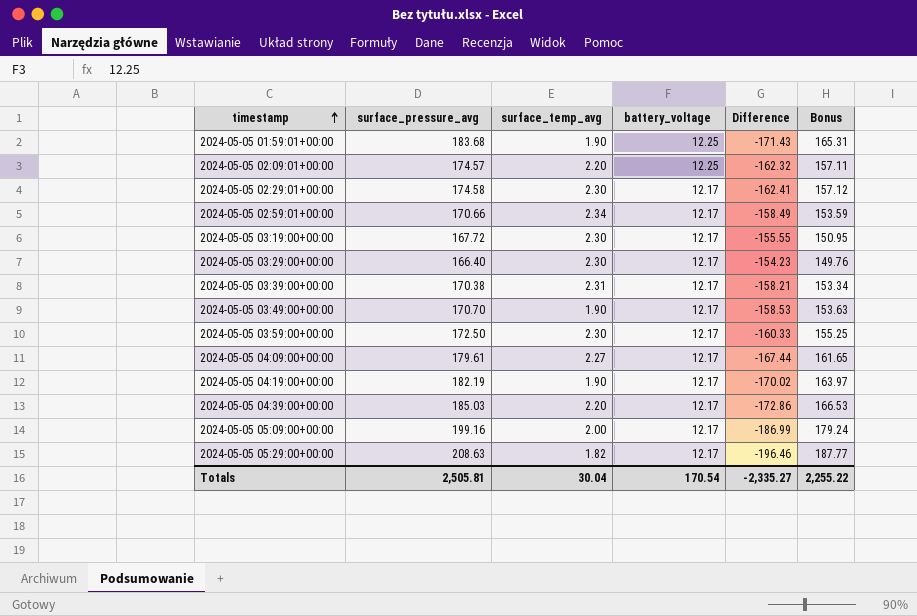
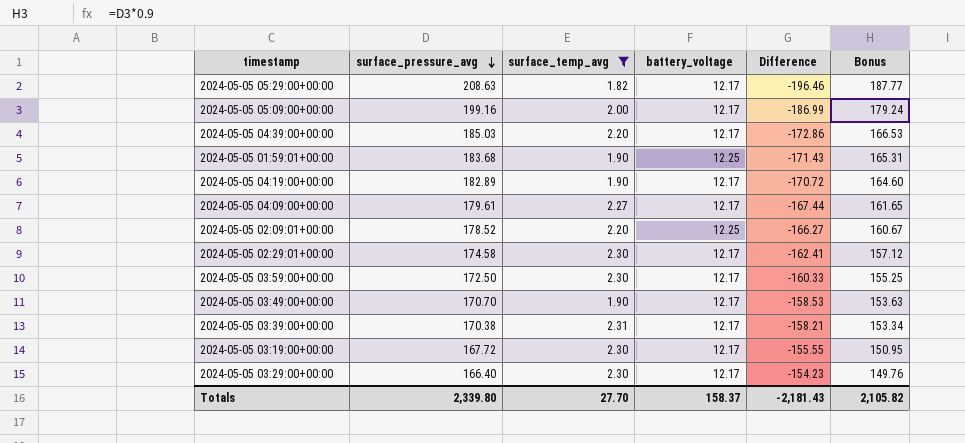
filter: none -> surface_temp_avg != 2.34
row order: timestamp ascending -> surface_pressure_avg descending
2024-05-05 04:19:00+00:00 | surface_pressure_avg: 182.19 -> 182.89
2024-05-05 04:19:00+00:00 | Difference: -170.02 -> -170.72
2024-05-05 04:19:00+00:00 | Bonus: 163.97 -> 164.60
2024-05-05 02:09:01+00:00 | surface_pressure_avg: 174.57 -> 178.52
2024-05-05 02:09:01+00:00 | Difference: -162.32 -> -166.27
2024-05-05 02:09:01+00:00 | Bonus: 157.11 -> 160.67
Totals | surface_pressure_avg: 2,505.81 -> 2,339.80
Totals | surface_temp_avg: 30.04 -> 27.70
Totals | battery_voltage: 170.54 -> 158.37
Totals | Difference: -2,335.27 -> -2,181.43
Totals | Bonus: 2,255.22 -> 2,105.82

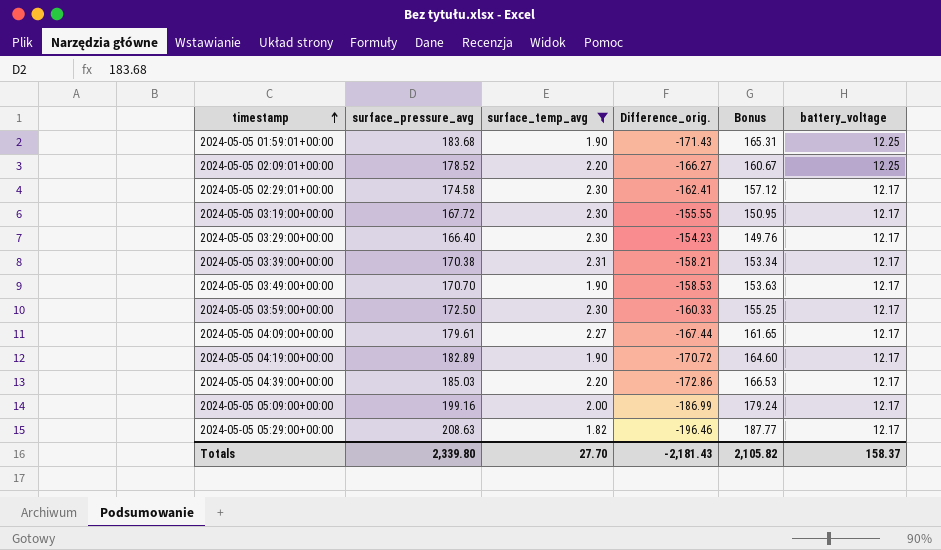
row order: surface_pressure_avg descending -> timestamp ascending
column name: Difference -> Difference_orig.
column battery_voltage | position: 4 -> 6

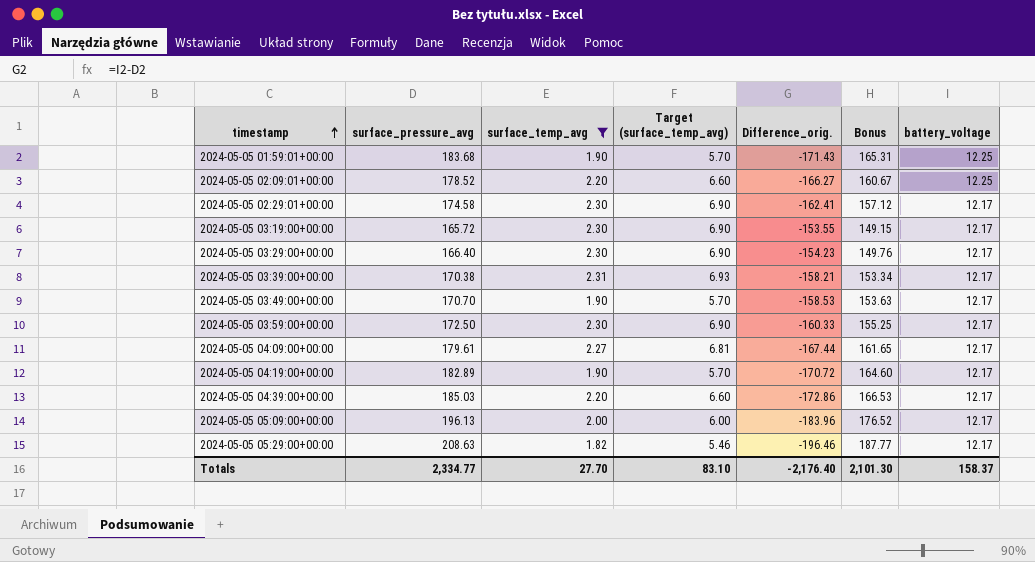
column Target (surface_temp_avg) | formula: none -> [surface_temp_avg] * 3
2024-05-05 03:19:00+00:00 | surface_pressure_avg: 167.72 -> 165.72
2024-05-05 03:19:00+00:00 | Difference_orig.: -155.55 -> -153.55
2024-05-05 03:19:00+00:00 | Bonus: 150.95 -> 149.15
2024-05-05 05:09:00+00:00 | surface_pressure_avg: 199.16 -> 196.13
2024-05-05 05:09:00+00:00 | Difference_orig.: -186.99 -> -183.96
2024-05-05 05:09:00+00:00 | Bonus: 179.24 -> 176.52
Totals | surface_pressure_avg: 2,339.80 -> 2,334.77
Totals | Difference_orig.: -2,181.43 -> -2,176.40
Totals | Bonus: 2,105.82 -> 2,101.30

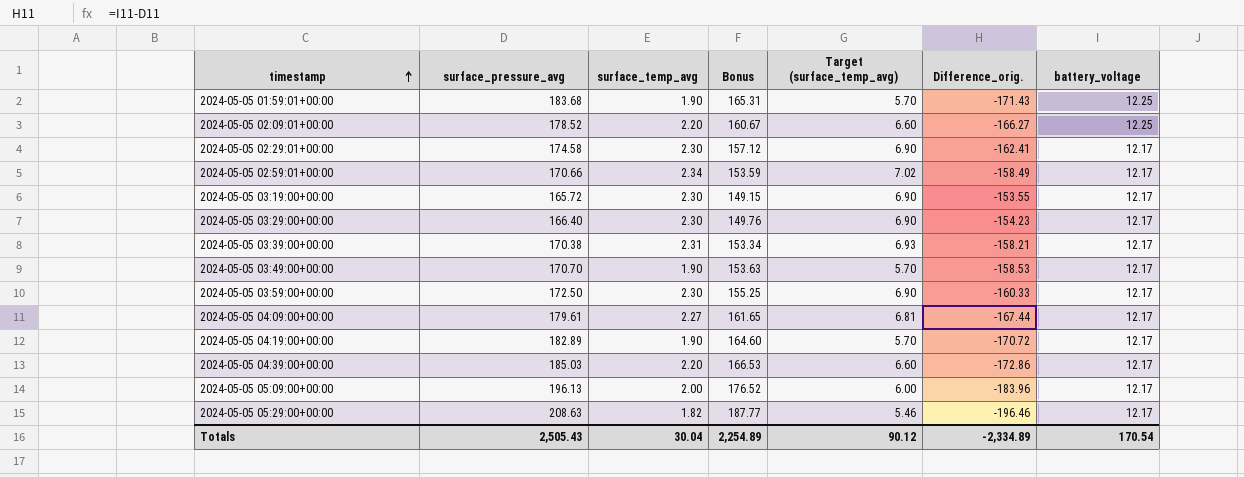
filter: surface_temp_avg != 2.34 -> none
column Bonus | position: 6 -> 4
Totals | surface_pressure_avg: 2,334.77 -> 2,505.43
Totals | surface_temp_avg: 27.70 -> 30.04
Totals | Bonus: 2,101.30 -> 2,254.89
Totals | Target (surface_temp_avg): 83.10 -> 90.12
Totals | Difference_orig.: -2,176.40 -> -2,334.89
Totals | battery_voltage: 158.37 -> 170.54

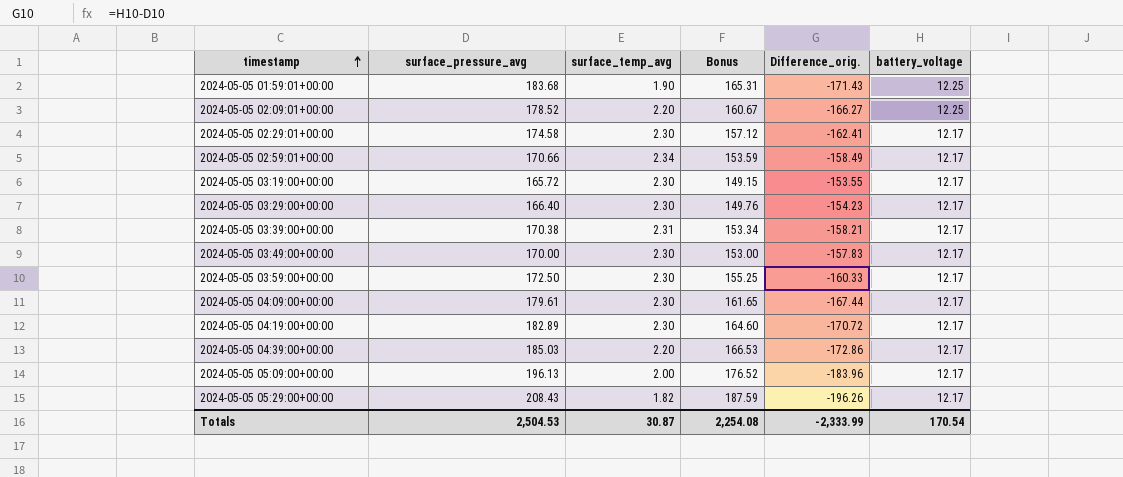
column Target (surface_temp_avg) | formula: [surface_temp_avg] * 3 -> none
2024-05-05 03:49:00+00:00 | surface_pressure_avg: 170.70 -> 170.00
2024-05-05 03:49:00+00:00 | surface_temp_avg: 1.90 -> 2.30
2024-05-05 03:49:00+00:00 | Bonus: 153.63 -> 153.00
2024-05-05 03:49:00+00:00 | Difference_orig.: -158.53 -> -157.83
2024-05-05 04:09:00+00:00 | surface_temp_avg: 2.27 -> 2.30
2024-05-05 04:19:00+00:00 | surface_temp_avg: 1.90 -> 2.30
2024-05-05 05:29:00+00:00 | surface_pressure_avg: 208.63 -> 208.43
2024-05-05 05:29:00+00:00 | Bonus: 187.77 -> 187.59
2024-05-05 05:29:00+00:00 | Difference_orig.: -196.46 -> -196.26
Totals | surface_pressure_avg: 2,505.43 -> 2,504.53
Totals | surface_temp_avg: 30.04 -> 30.87
Totals | Bonus: 2,254.89 -> 2,254.08
Totals | Difference_orig.: -2,334.89 -> -2,333.99

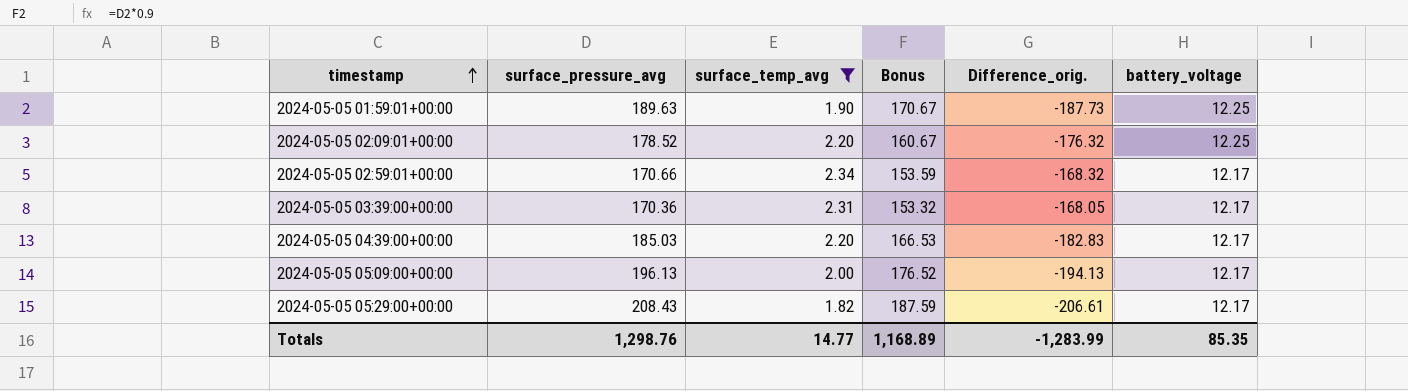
filter: none -> surface_temp_avg != 2.30
column Difference_orig. | formula: [battery_voltage] - [surface_pressure_avg] -> [surface_temp_avg] - [surface_pressure_avg]
2024-05-05 01:59:01+00:00 | surface_pressure_avg: 183.68 -> 189.63
2024-05-05 01:59:01+00:00 | Bonus: 165.31 -> 170.67
2024-05-05 03:39:00+00:00 | surface_pressure_avg: 170.38 -> 170.36
2024-05-05 03:39:00+00:00 | Bonus: 153.34 -> 153.32
Totals | surface_pressure_avg: 2,504.53 -> 1,298.76
Totals | surface_temp_avg: 30.87 -> 14.77
Totals | Bonus: 2,254.08 -> 1,168.89
Totals | Difference_orig.: -2,333.99 -> -1,283.99
Totals | battery_voltage: 170.54 -> 85.35

